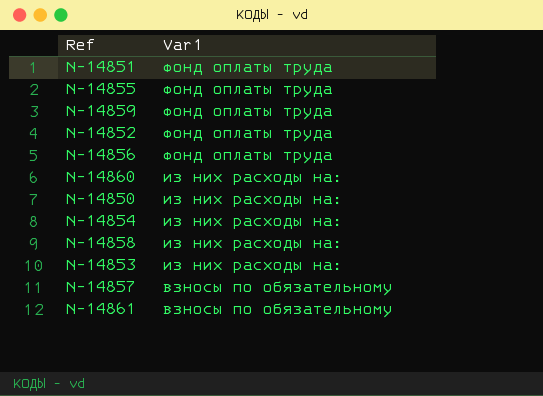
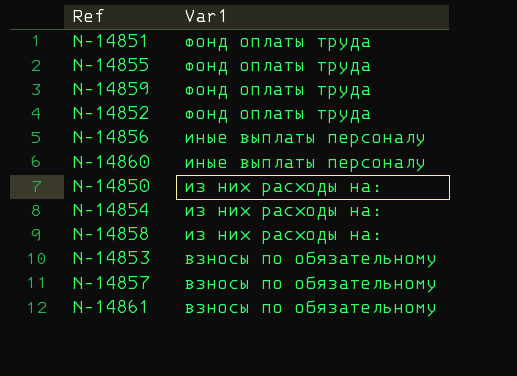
N-14856 | Var1: фонд оплаты труда -> иные выплаты персоналу
N-14860 | Var1: из них расходы на: -> иные выплаты персоналу
N-14853 | Var1: из них расходы на: -> взносы по обязательному

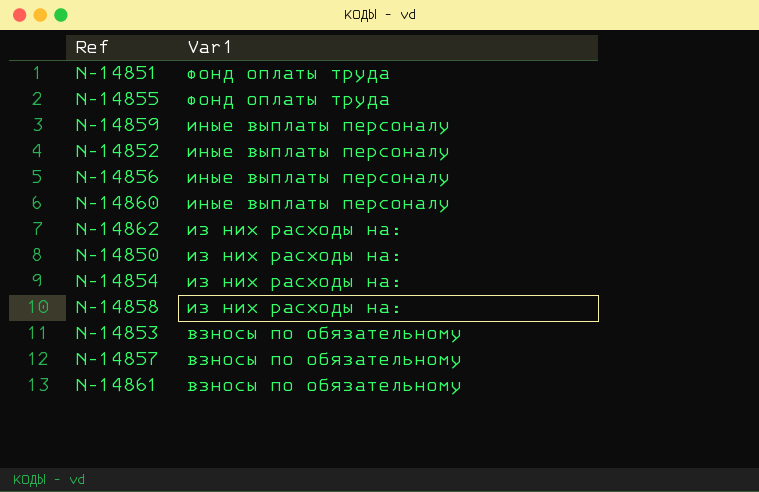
N-14859 | Var1: фонд оплаты труда -> иные выплаты персоналу
N-14852 | Var1: фонд оплаты труда -> иные выплаты персоналу
row N-14862: none -> из них расходы на:

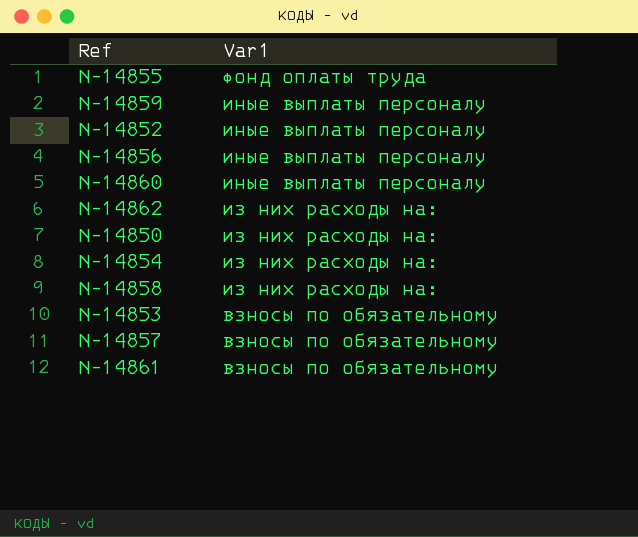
row N-14851: фонд оплаты труда -> none

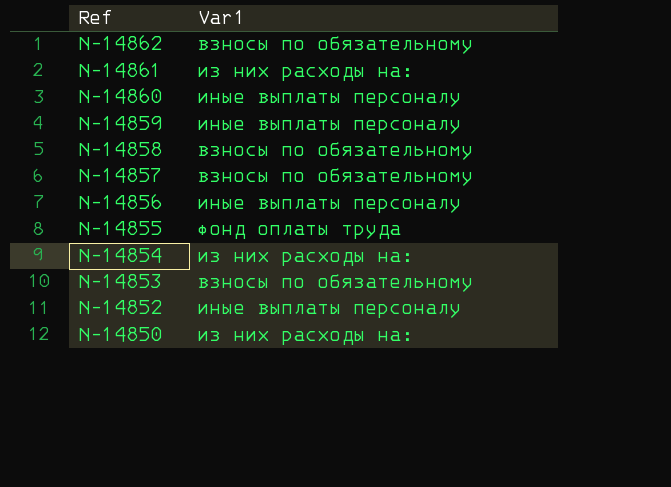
row order: Var1 descending -> Ref descending
N-14862 | Var1: из них расходы на: -> взносы по обязательному
N-14861 | Var1: взносы по обязательному -> из них расходы на:
N-14858 | Var1: из них расходы на: -> взносы по обязательному

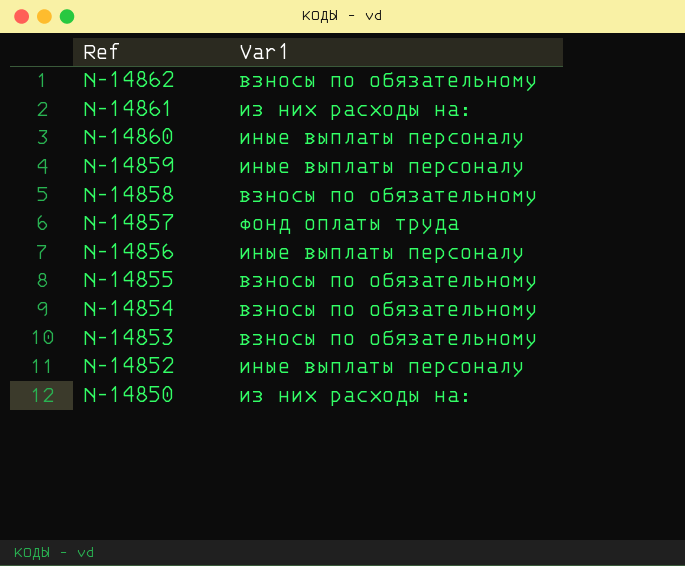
N-14857 | Var1: взносы по обязательному -> фонд оплаты труда
N-14855 | Var1: фонд оплаты труда -> взносы по обязательному
N-14854 | Var1: из них расходы на: -> взносы по обязательному

